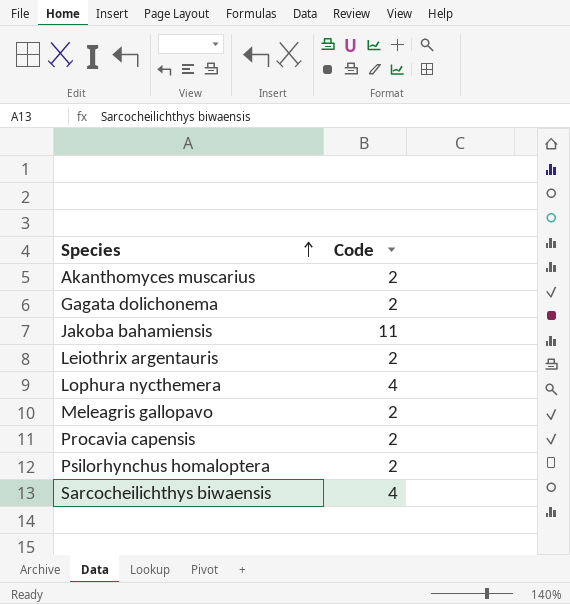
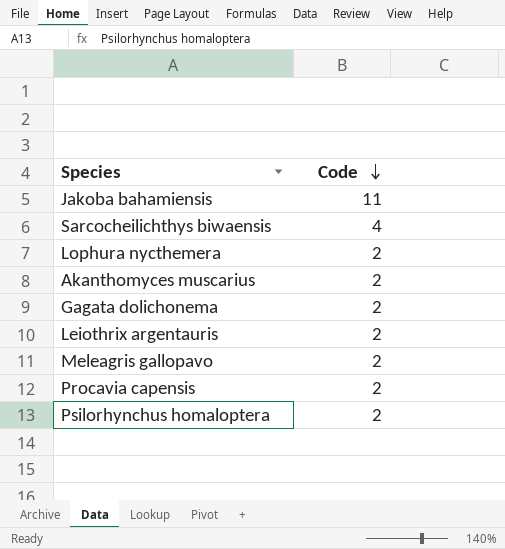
row order: Species ascending -> Code descending
Lophura nycthemera | Code: 4 -> 2

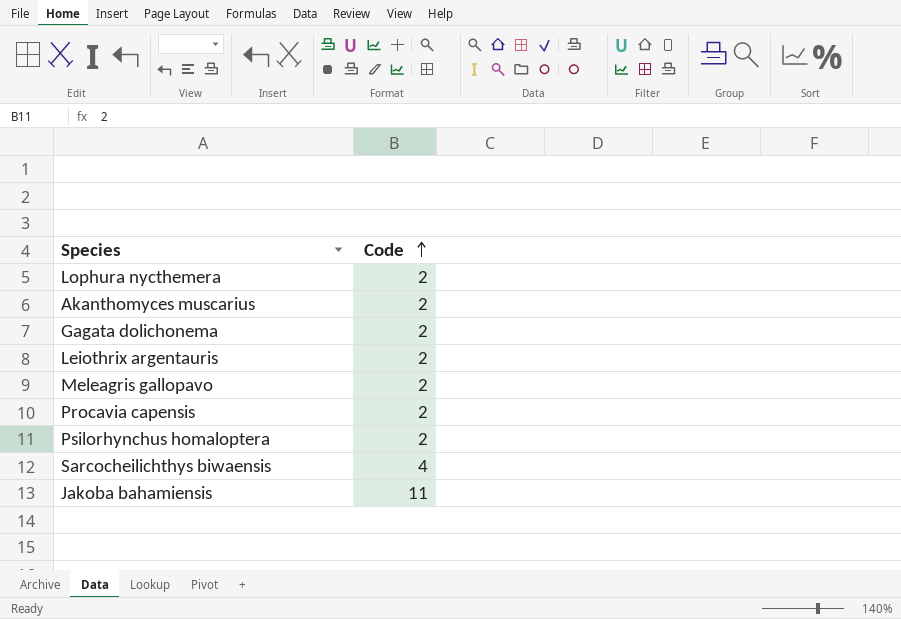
row order: Code descending -> Code ascending

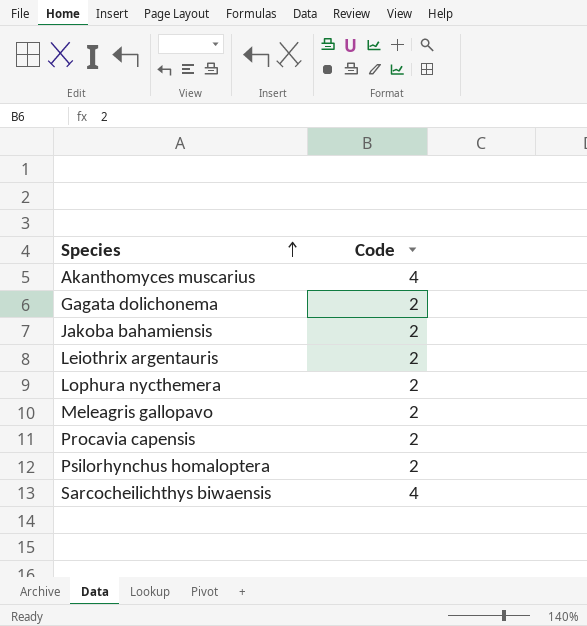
row order: Code ascending -> Species ascending
Akanthomyces muscarius | Code: 2 -> 4
Jakoba bahamiensis | Code: 11 -> 2

